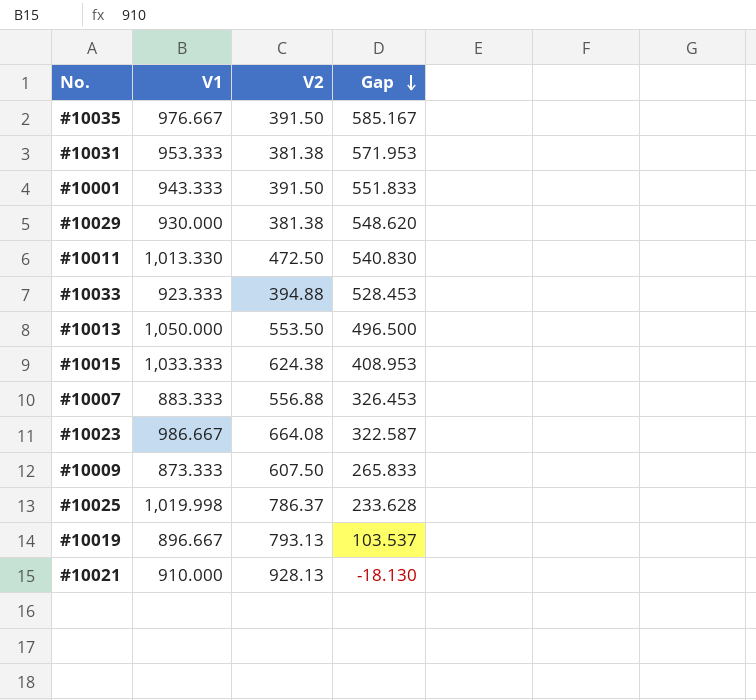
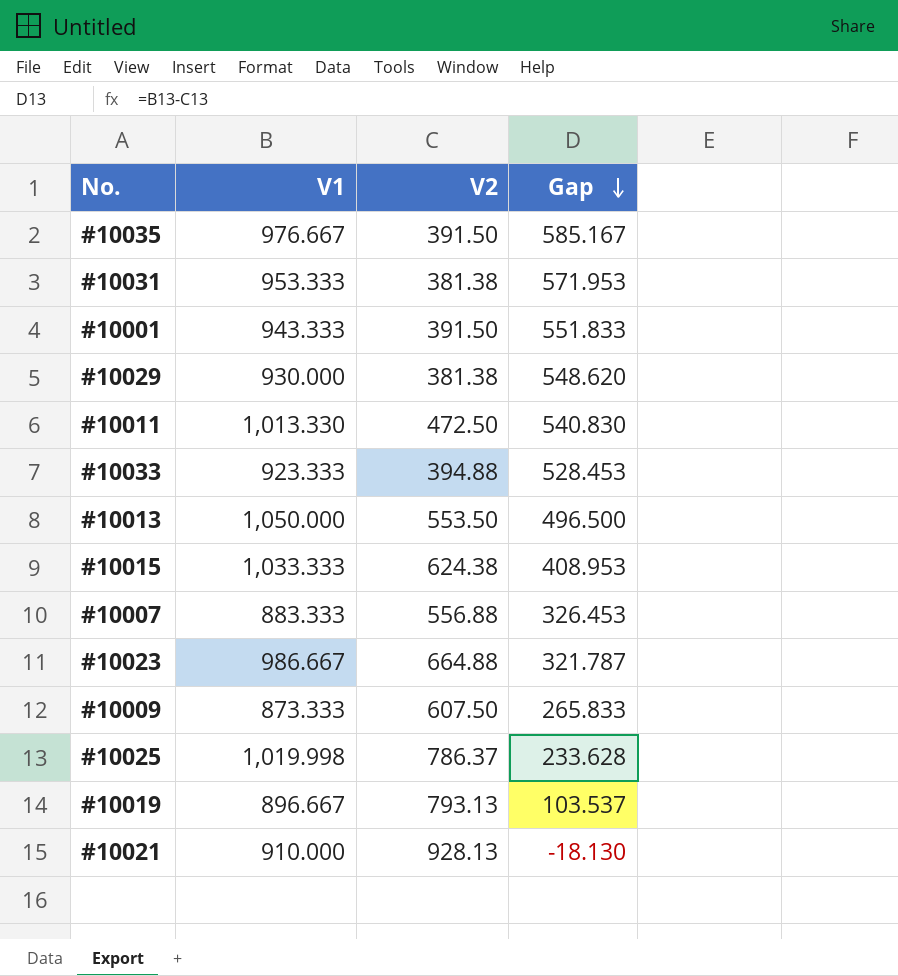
#10023 | V2: 664.08 -> 664.88
#10023 | Gap: 322.587 -> 321.787

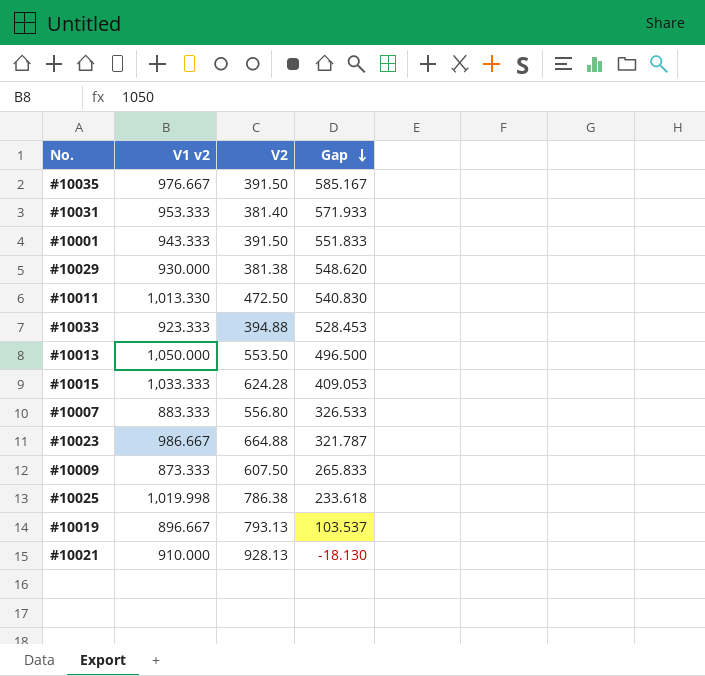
column name: V1 -> V1 v2
#10031 | V2: 381.38 -> 381.40
#10031 | Gap: 571.953 -> 571.933
#10015 | V2: 624.38 -> 624.28
#10015 | Gap: 408.953 -> 409.053
#10007 | V2: 556.88 -> 556.80
#10007 | Gap: 326.453 -> 326.533
#10025 | V2: 786.37 -> 786.38
#10025 | Gap: 233.628 -> 233.618

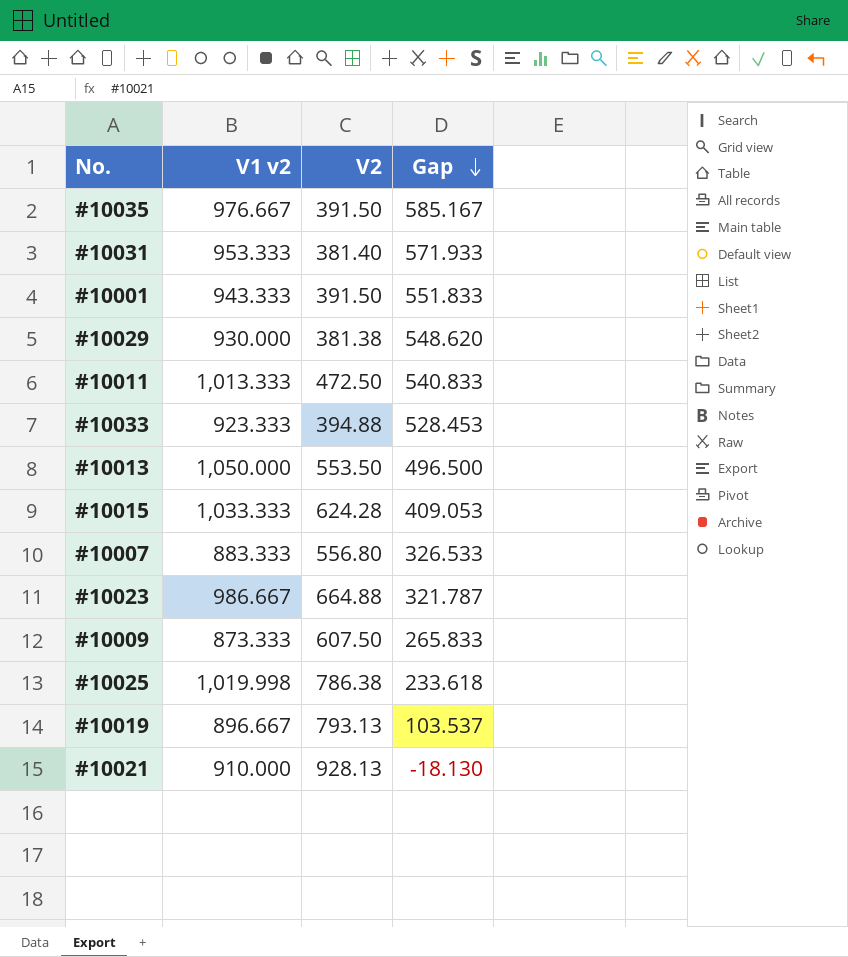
#10011 | V1 v2: 1,013.330 -> 1,013.333
#10011 | Gap: 540.830 -> 540.833

